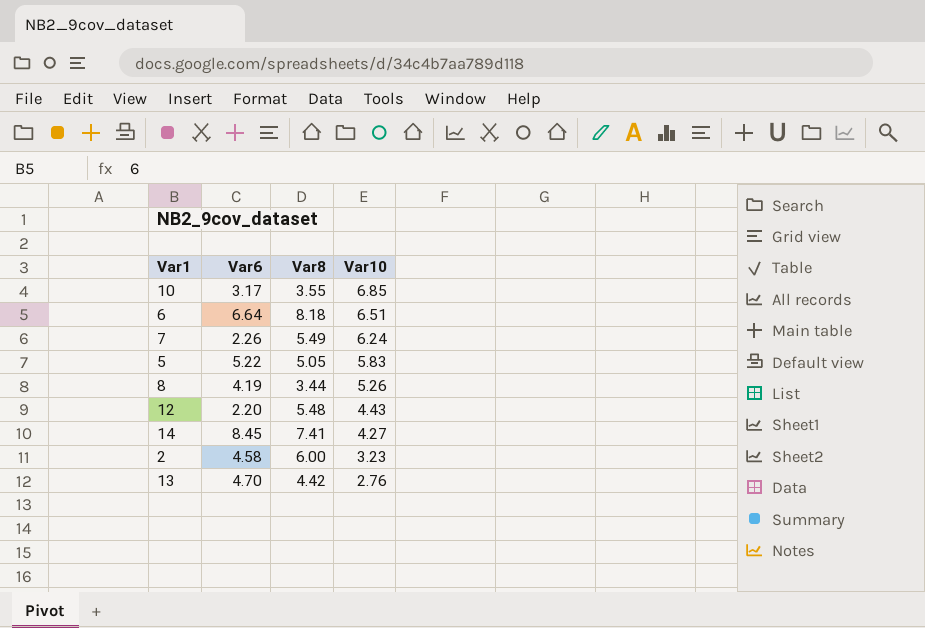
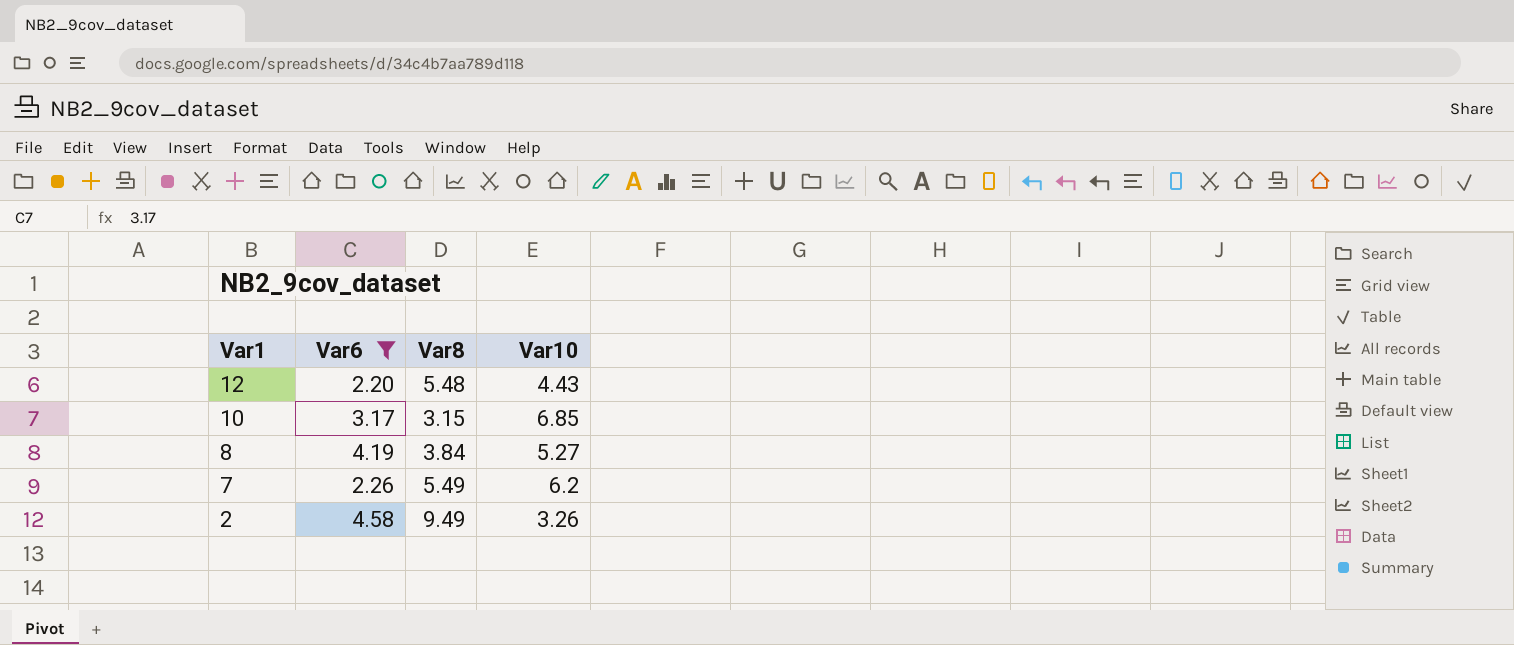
filter: none -> Var6 <= 4.58
row order: Var10 descending -> Var1 descending
10 | Var8: 3.55 -> 3.15
8 | Var8: 3.44 -> 3.84
8 | Var10: 5.26 -> 5.27
7 | Var10: 6.24 -> 6.2
2 | Var8: 6.00 -> 9.49
2 | Var10: 3.23 -> 3.26

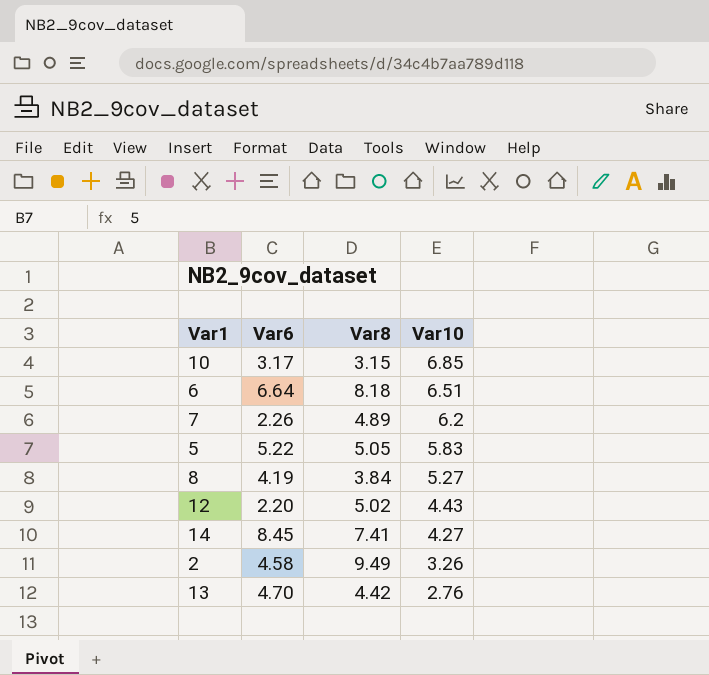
filter: Var6 <= 4.58 -> none
row order: Var1 descending -> Var10 descending
7 | Var8: 5.49 -> 4.89
12 | Var8: 5.48 -> 5.02

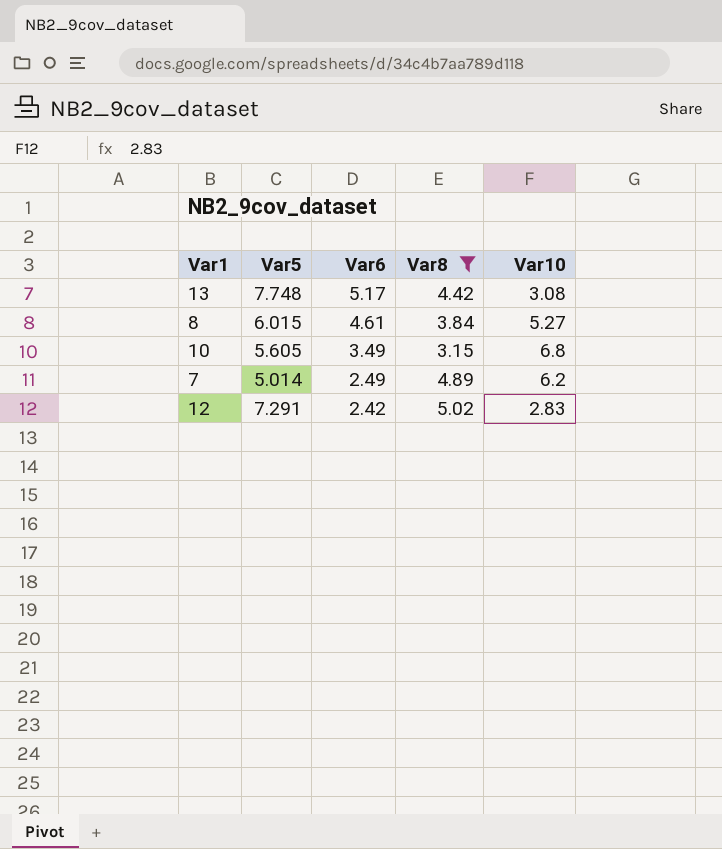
filter: none -> Var8 <= 5.02
row order: Var10 descending -> Var6 descending
column Var5 | position: none -> 2
13 | Var6: 4.70 -> 5.17
13 | Var10: 2.76 -> 3.08
8 | Var6: 4.19 -> 4.61
10 | Var6: 3.17 -> 3.49
10 | Var10: 6.85 -> 6.8
7 | Var6: 2.26 -> 2.49
12 | Var6: 2.20 -> 2.42
12 | Var10: 4.43 -> 2.83

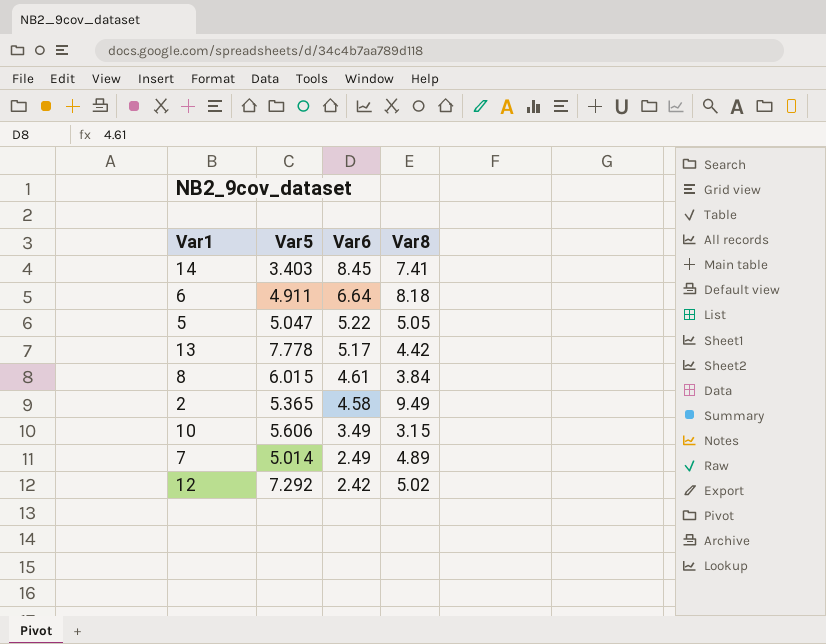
filter: Var8 <= 5.02 -> none
column Var10 | position: 5 -> none
13 | Var5: 7.748 -> 7.778
10 | Var5: 5.605 -> 5.606
12 | Var5: 7.291 -> 7.292

